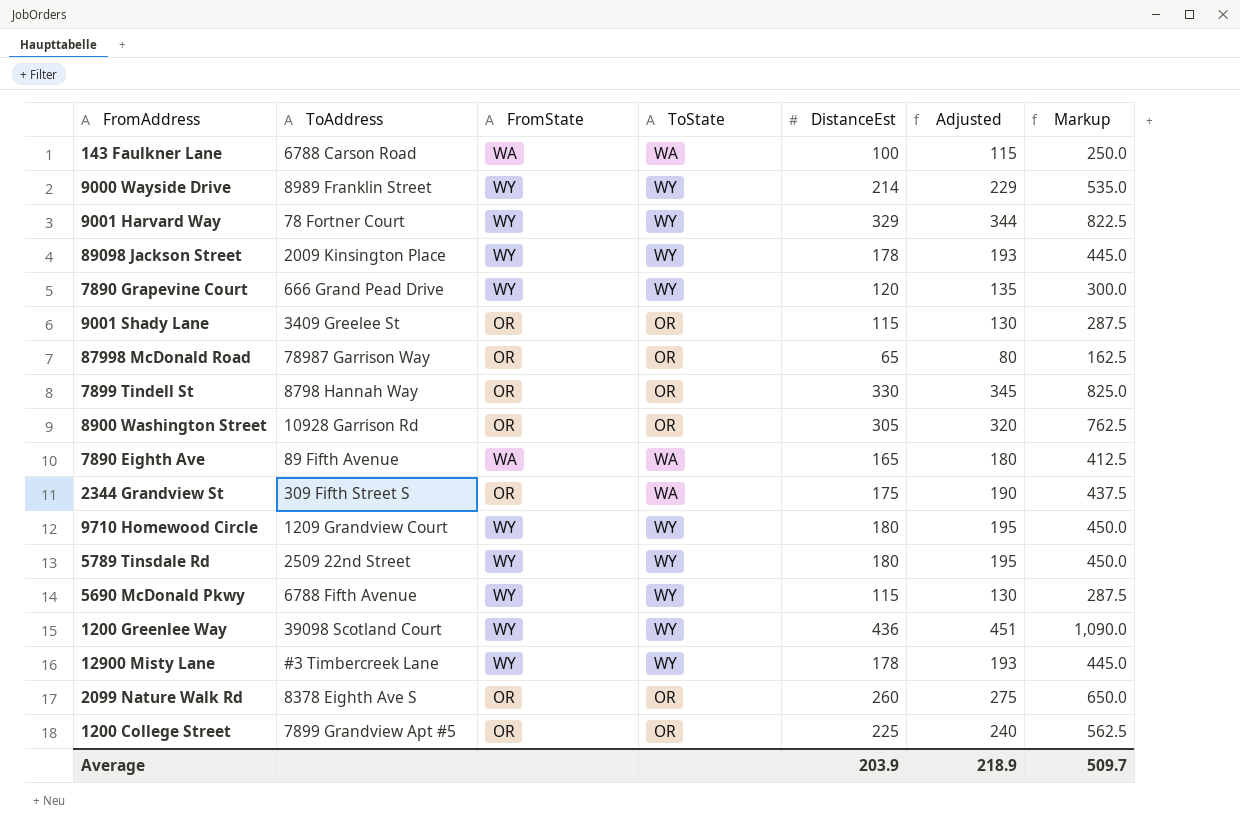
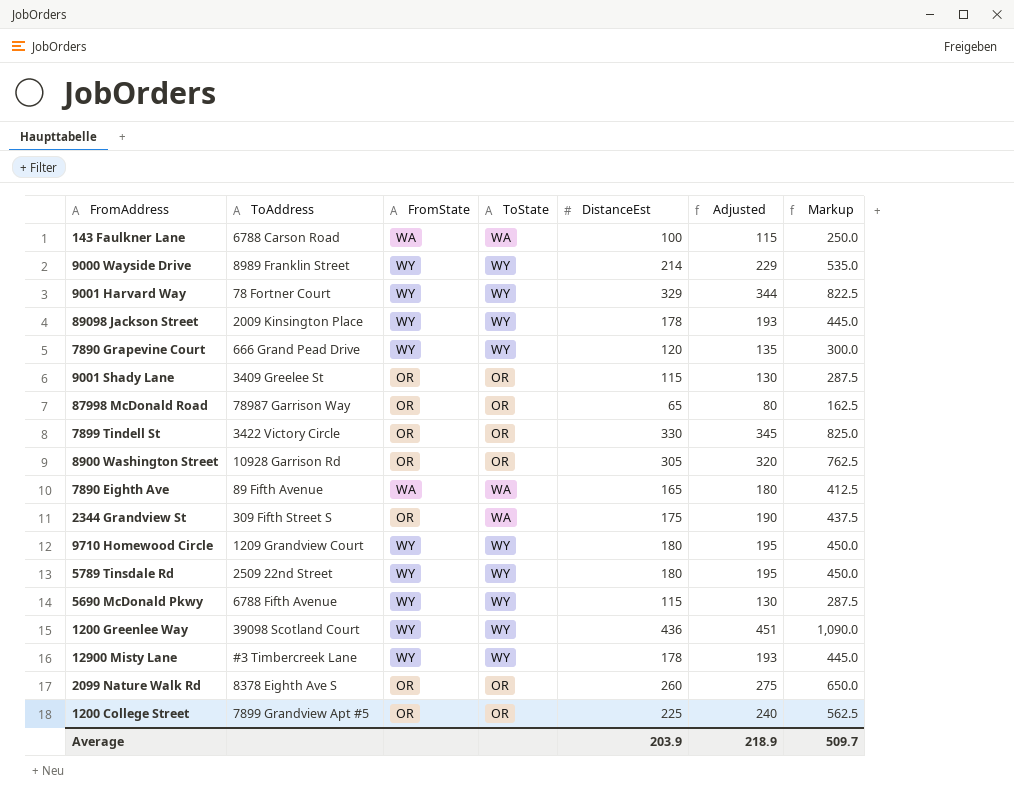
7899 Tindell St | ToAddress: 8798 Hannah Way -> 3422 Victory Circle

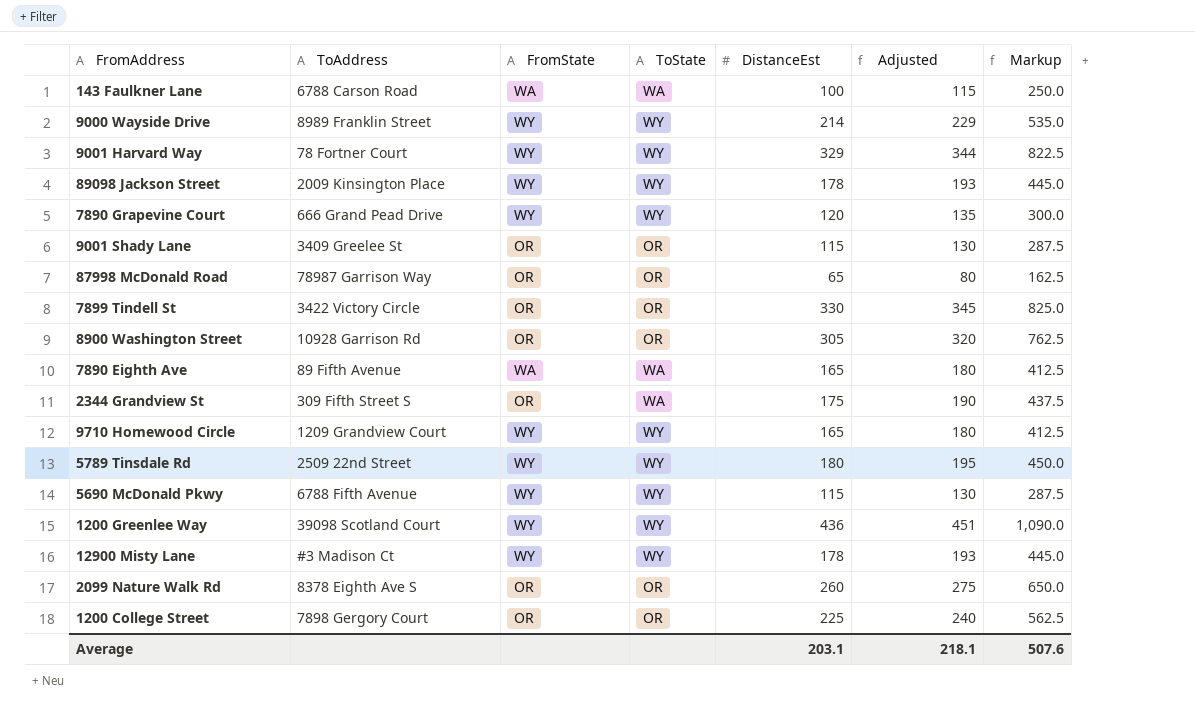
9710 Homewood Circle | DistanceEst: 180 -> 165
9710 Homewood Circle | Adjusted: 195 -> 180
9710 Homewood Circle | Markup: 450.0 -> 412.5
12900 Misty Lane | ToAddress: #3 Timbercreek Lane -> #3 Madison Ct
1200 College Street | ToAddress: 7899 Grandview Apt #5 -> 7898 Gergory Court
Average | DistanceEst: 203.9 -> 203.1
Average | Adjusted: 218.9 -> 218.1
Average | Markup: 509.7 -> 507.6

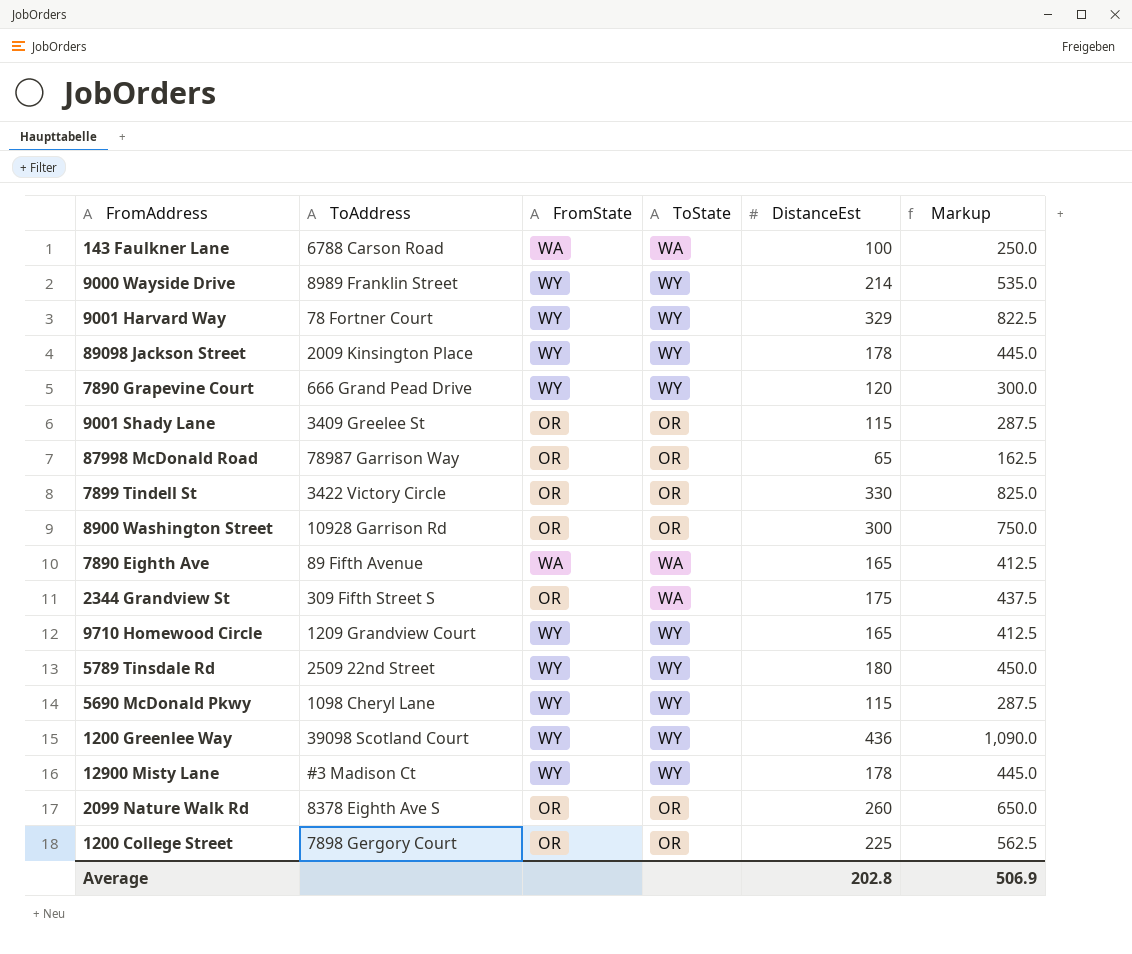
column Adjusted | formula: [DistanceEst] + 15 -> none
8900 Washington Street | DistanceEst: 305 -> 300
8900 Washington Street | Markup: 762.5 -> 750.0
5690 McDonald Pkwy | ToAddress: 6788 Fifth Avenue -> 1098 Cheryl Lane
Average | DistanceEst: 203.1 -> 202.8
Average | Markup: 507.6 -> 506.9

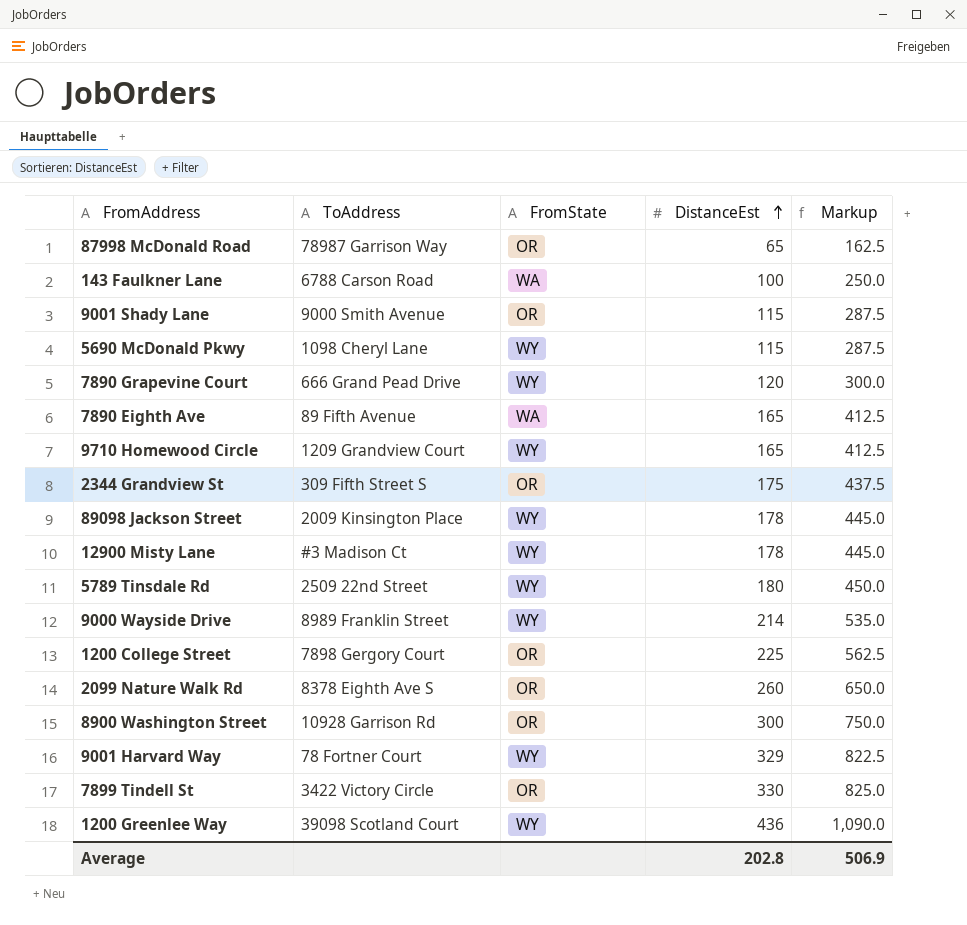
row order: none -> DistanceEst ascending
column ToState | position: 4 -> none
9001 Shady Lane | ToAddress: 3409 Greelee St -> 9000 Smith Avenue

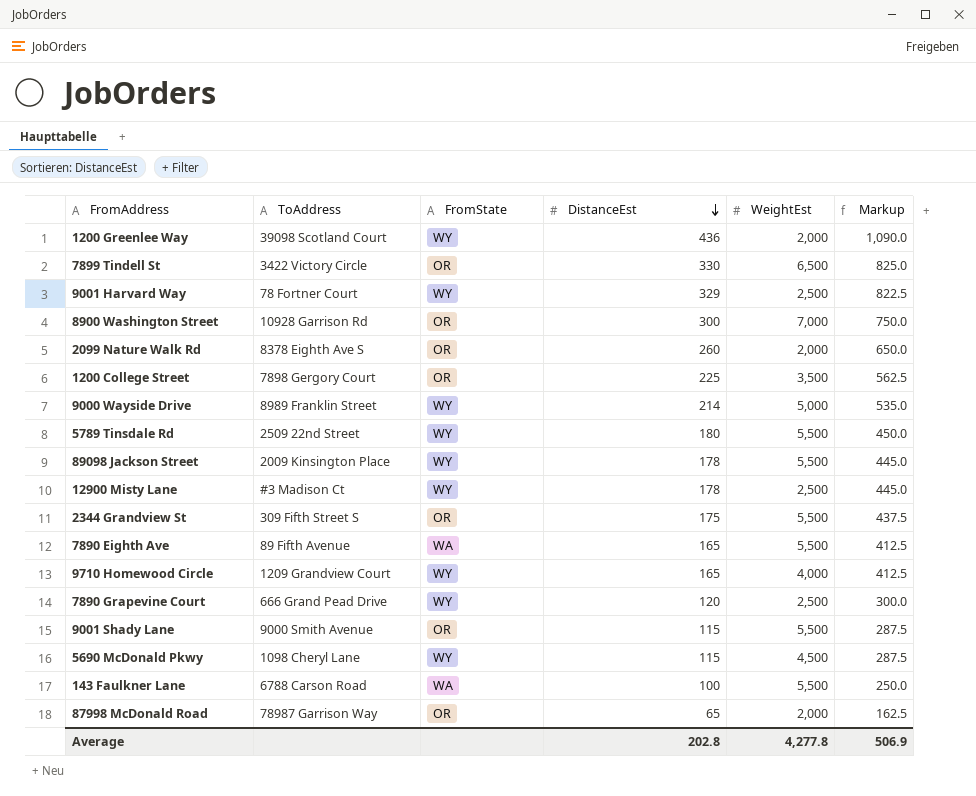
row order: DistanceEst ascending -> DistanceEst descending
column WeightEst | position: none -> 5

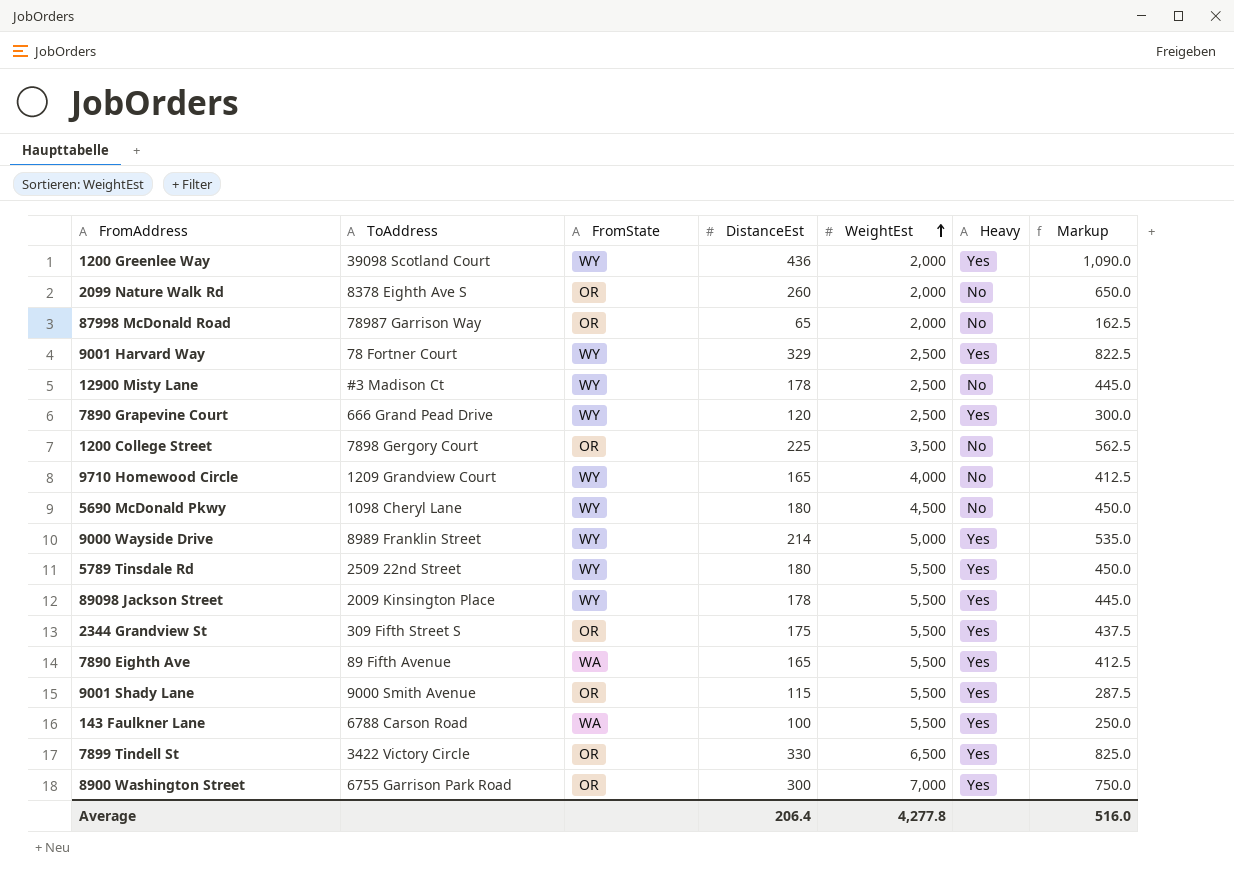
row order: DistanceEst descending -> WeightEst ascending
column Heavy | position: none -> 6
5690 McDonald Pkwy | DistanceEst: 115 -> 180
5690 McDonald Pkwy | Markup: 287.5 -> 450.0
8900 Washington Street | ToAddress: 10928 Garrison Rd -> 6755 Garrison Park Road
Average | DistanceEst: 202.8 -> 206.4
Average | Markup: 506.9 -> 516.0

